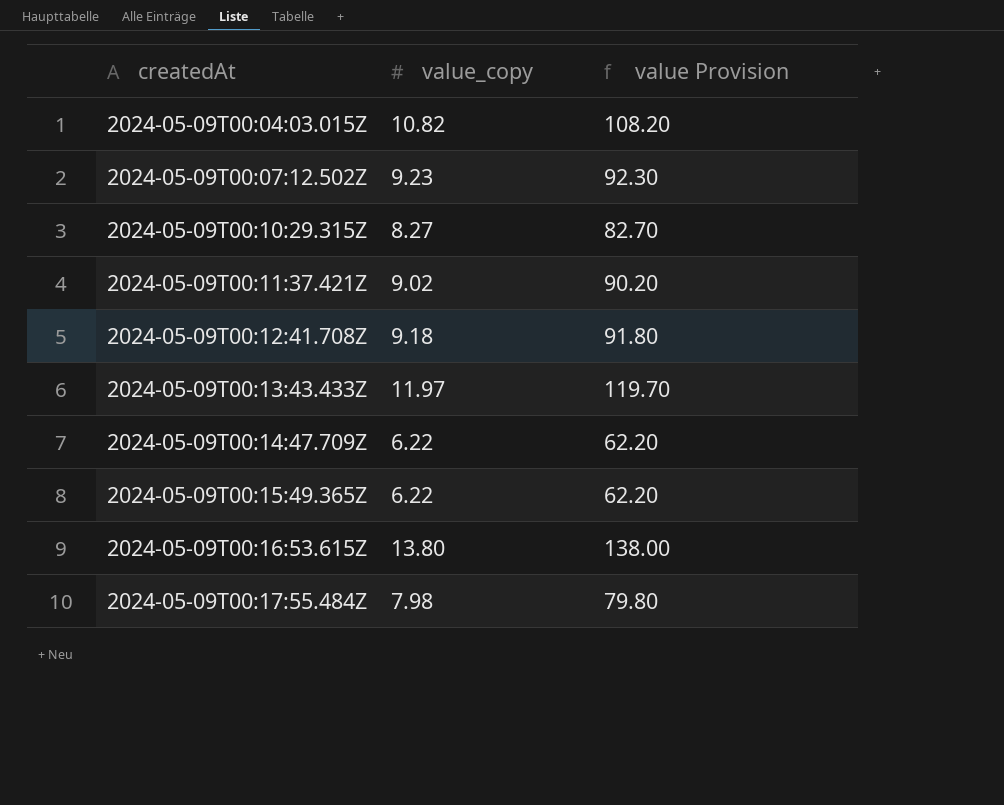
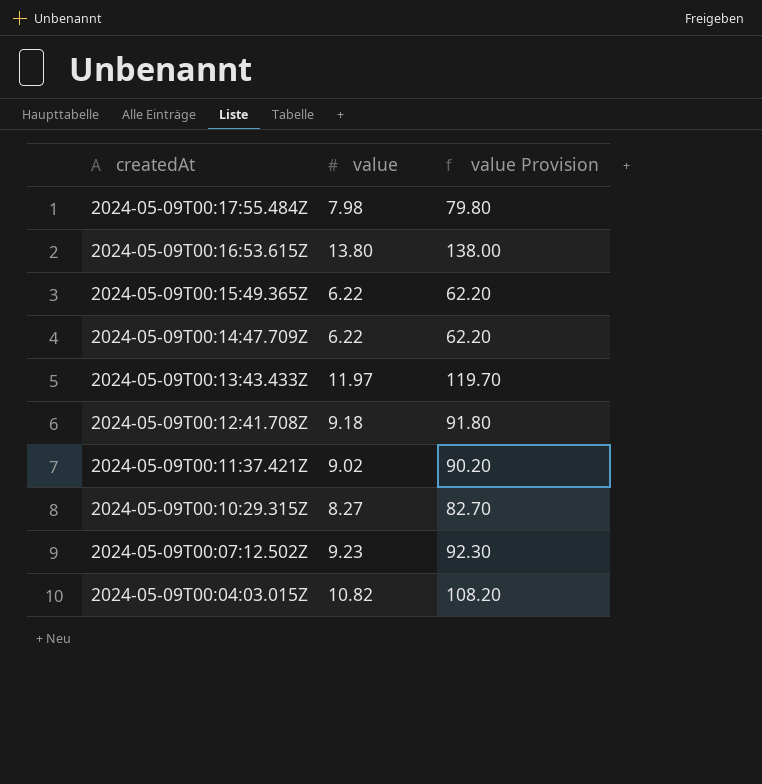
row order: createdAt ascending -> createdAt descending
column name: value_copy -> value

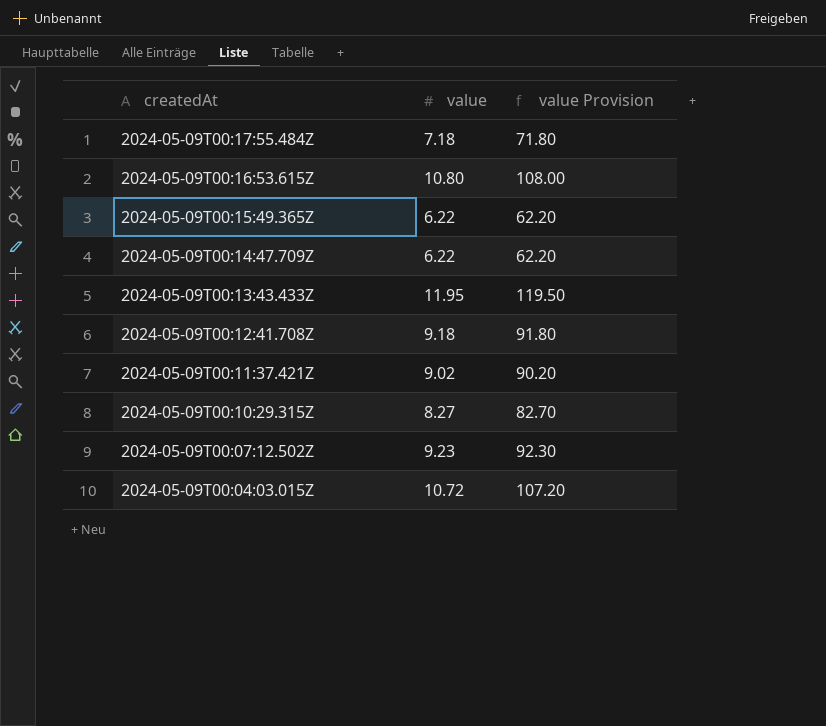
2024-05-09T00:17:55.484Z | value: 7.98 -> 7.18
2024-05-09T00:17:55.484Z | value Provision: 79.80 -> 71.80
2024-05-09T00:16:53.615Z | value: 13.80 -> 10.80
2024-05-09T00:16:53.615Z | value Provision: 138.00 -> 108.00
2024-05-09T00:13:43.433Z | value: 11.97 -> 11.95
2024-05-09T00:13:43.433Z | value Provision: 119.70 -> 119.50
2024-05-09T00:04:03.015Z | value: 10.82 -> 10.72
2024-05-09T00:04:03.015Z | value Provision: 108.20 -> 107.20

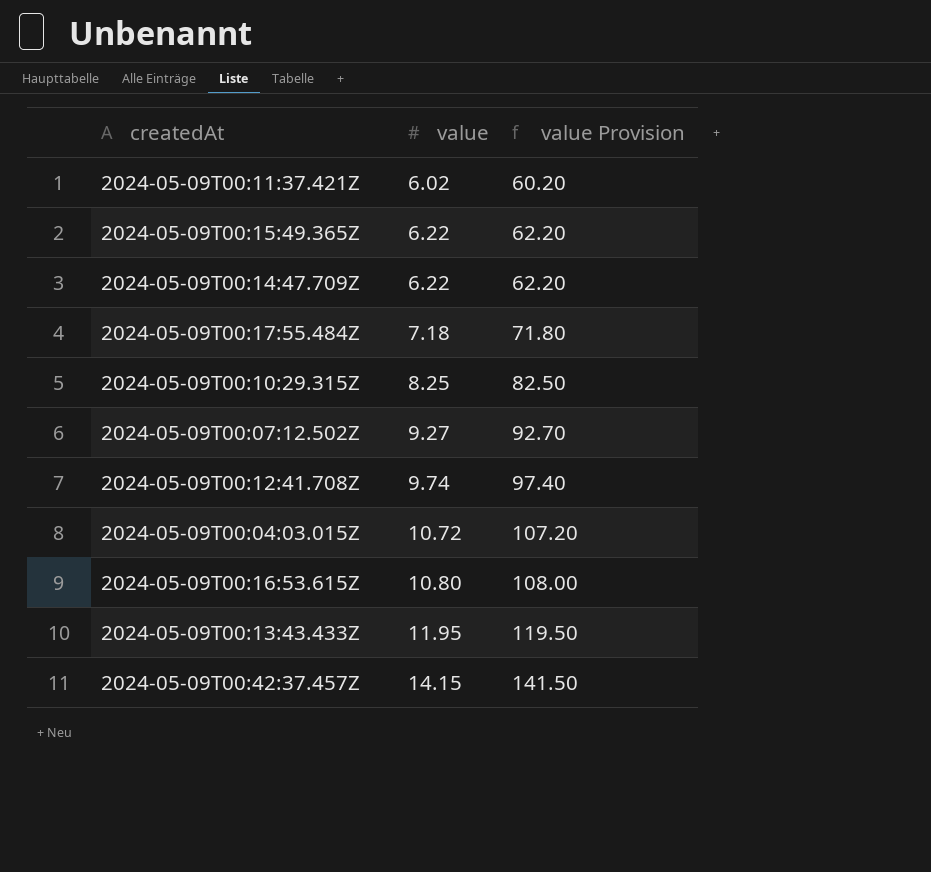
row order: createdAt descending -> value ascending
2024-05-09T00:11:37.421Z | value: 9.02 -> 6.02
2024-05-09T00:11:37.421Z | value Provision: 90.20 -> 60.20
2024-05-09T00:10:29.315Z | value: 8.27 -> 8.25
2024-05-09T00:10:29.315Z | value Provision: 82.70 -> 82.50
2024-05-09T00:07:12.502Z | value: 9.23 -> 9.27
2024-05-09T00:07:12.502Z | value Provision: 92.30 -> 92.70
2024-05-09T00:12:41.708Z | value: 9.18 -> 9.74
2024-05-09T00:12:41.708Z | value Provision: 91.80 -> 97.40
row 2024-05-09T00:42:37.457Z: none -> 14.15 | 141.50

